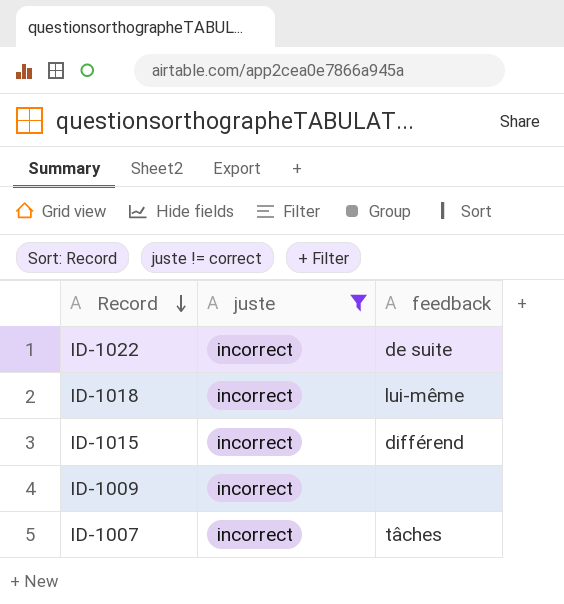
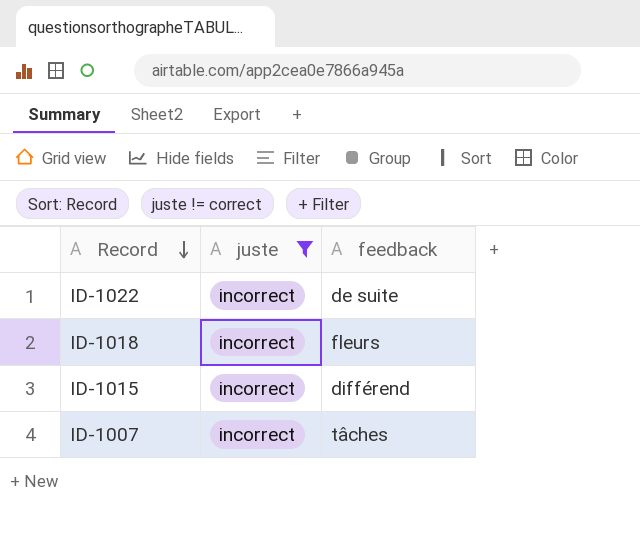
row ID-1009: incorrect | none -> none
ID-1018 | feedback: lui-même -> fleurs

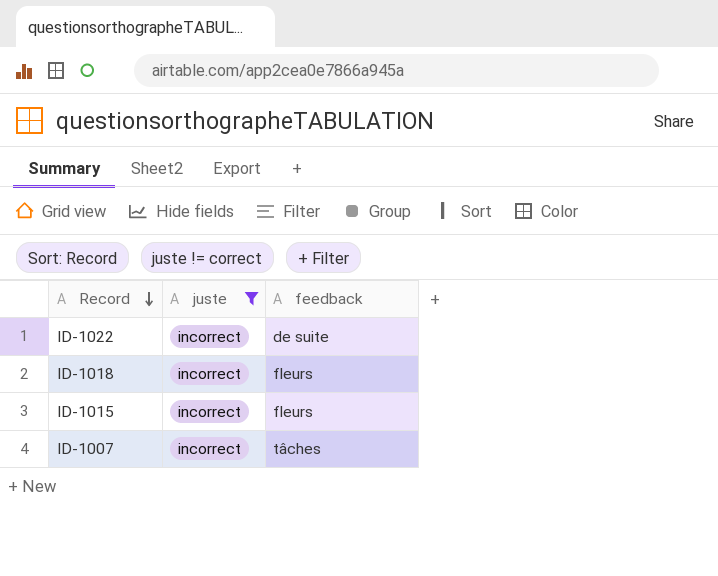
ID-1015 | feedback: différend -> fleurs

